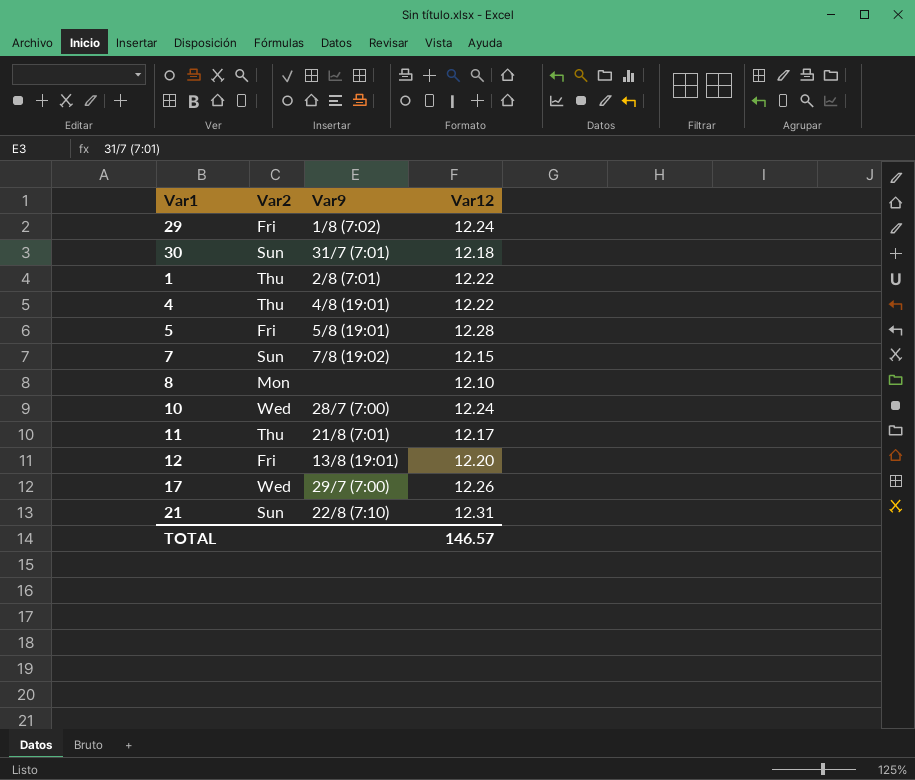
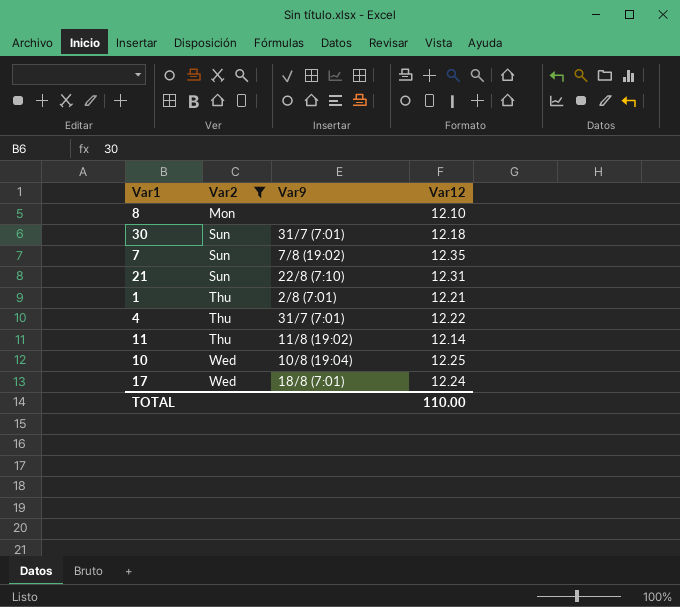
filter: none -> Var2 != Fri
row order: none -> Var2 ascending
7 | Var12: 12.15 -> 12.35
1 | Var12: 12.22 -> 12.21
4 | Var9: 4/8 (19:01) -> 31/7 (7:01)
11 | Var9: 21/8 (7:01) -> 11/8 (19:02)
11 | Var12: 12.17 -> 12.14
10 | Var9: 28/7 (7:00) -> 10/8 (19:04)
10 | Var12: 12.24 -> 12.25
17 | Var9: 29/7 (7:00) -> 18/8 (7:01)
17 | Var12: 12.26 -> 12.24
TOTAL | Var12: 146.57 -> 110.00

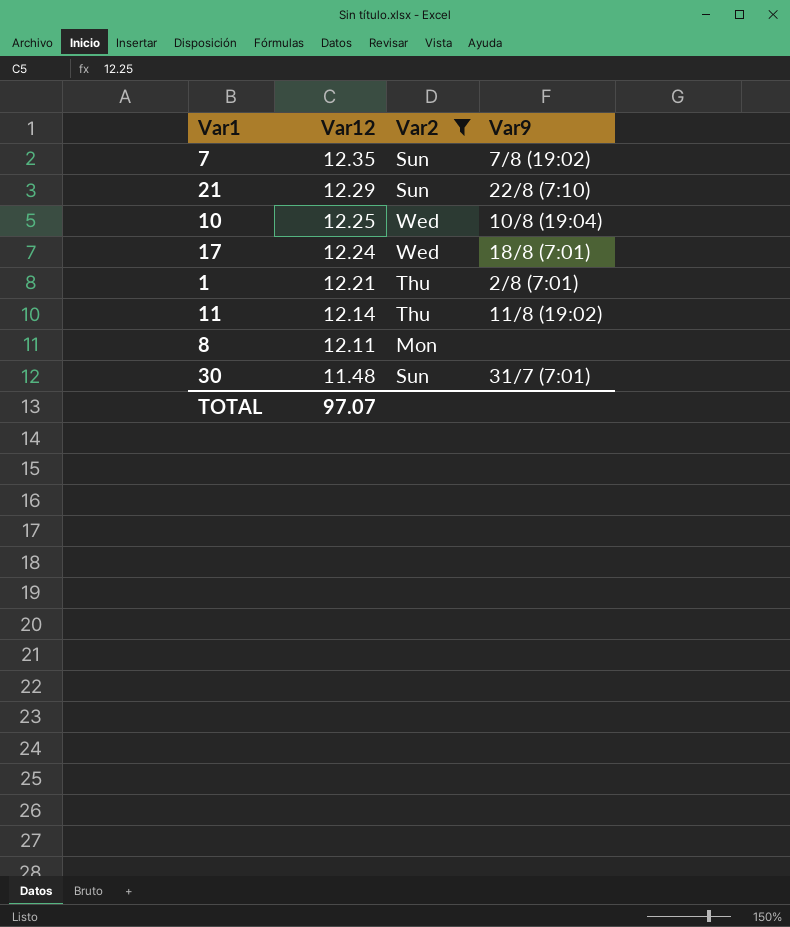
row order: Var2 ascending -> Var12 descending
column Var12 | position: 4 -> 2
row 4: Thu | 31/7 (7:01) | 12.22 -> none
21 | Var12: 12.31 -> 12.29
8 | Var12: 12.10 -> 12.11
30 | Var12: 12.18 -> 11.48
TOTAL | Var12: 110.00 -> 97.07

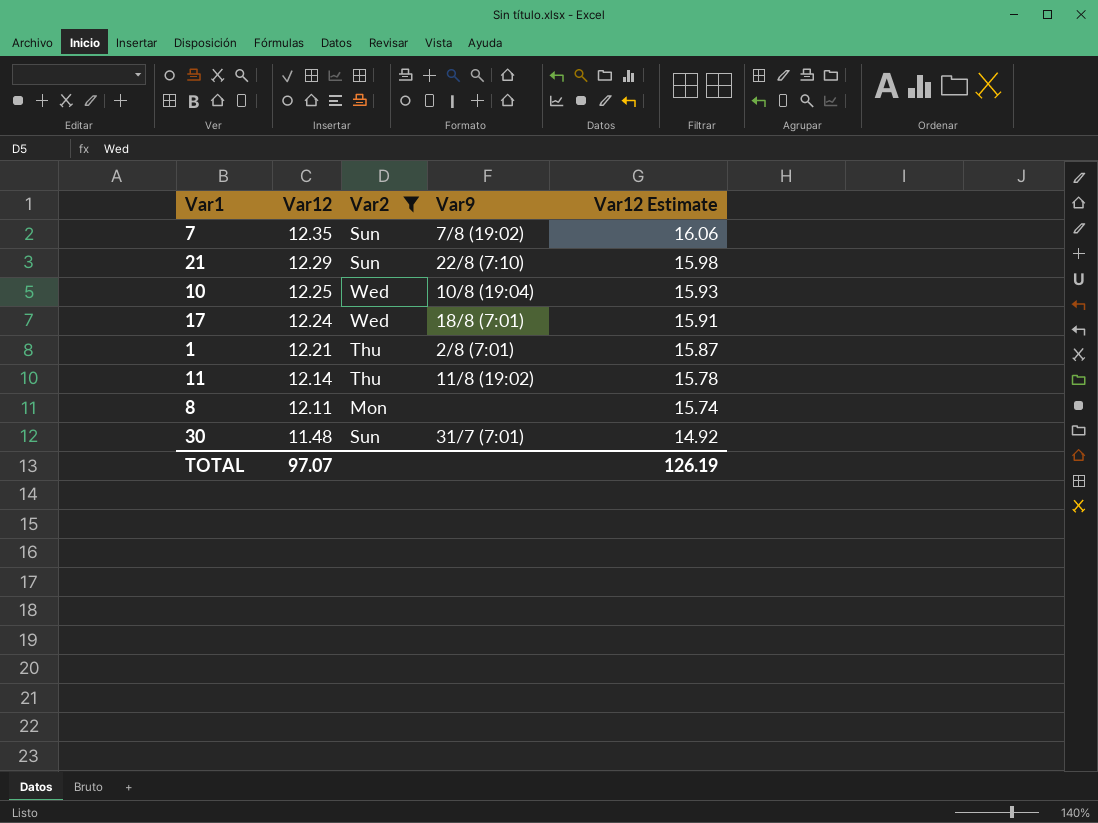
column Var12 Estimate | formula: none -> [Var12] * 1.3

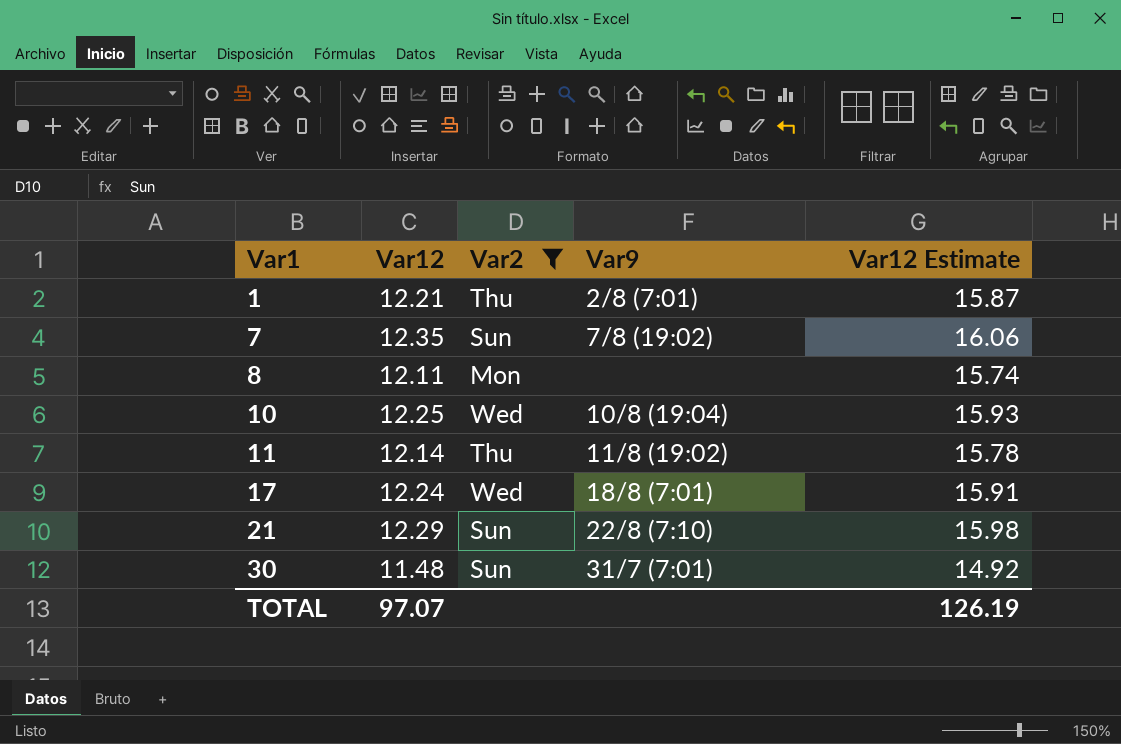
row order: Var12 descending -> Var1 ascending

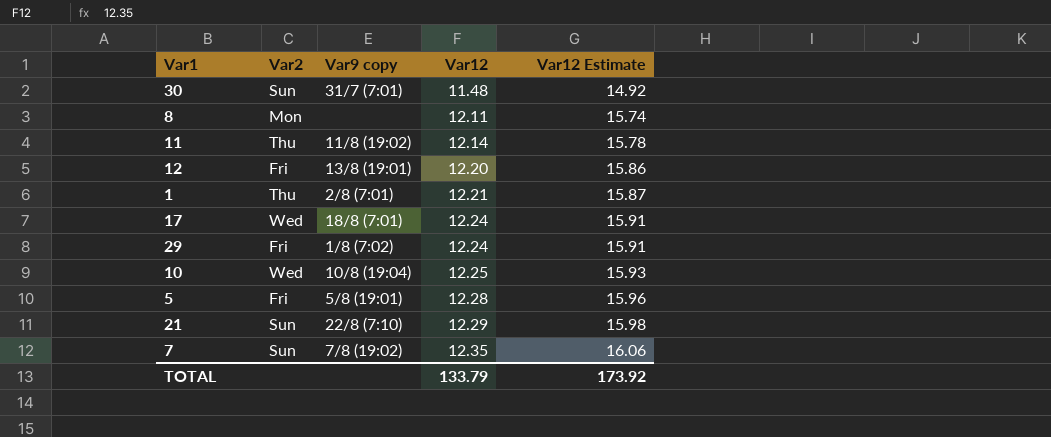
filter: Var2 != Fri -> none
row order: Var1 ascending -> Var12 ascending
column name: Var9 -> Var9 copy
column Var12 | position: 2 -> 4
TOTAL | Var12: 97.07 -> 133.79
TOTAL | Var12 Estimate: 126.19 -> 173.92

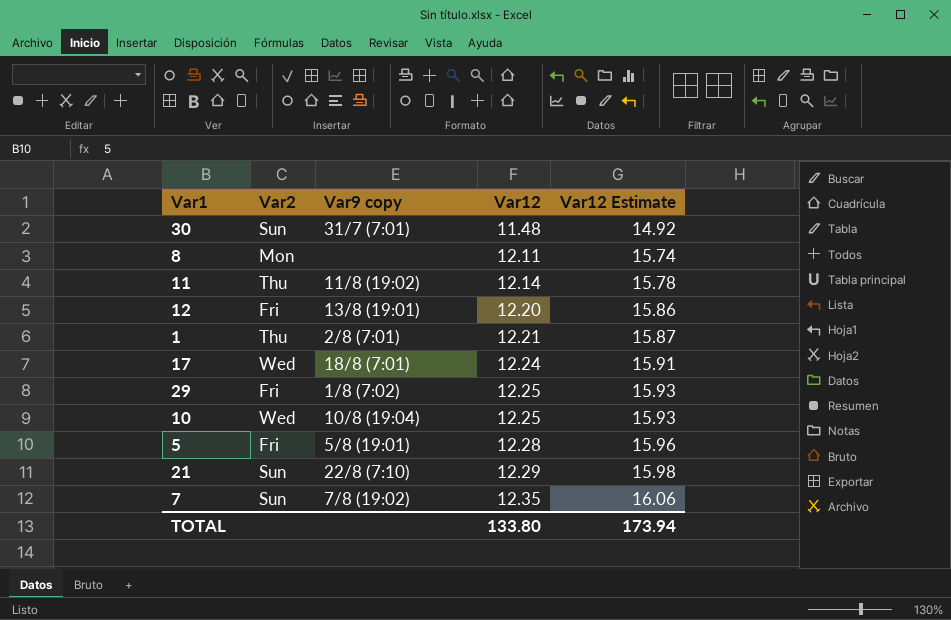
29 | Var12: 12.24 -> 12.25
29 | Var12 Estimate: 15.91 -> 15.93
TOTAL | Var12: 133.79 -> 133.80
TOTAL | Var12 Estimate: 173.92 -> 173.94

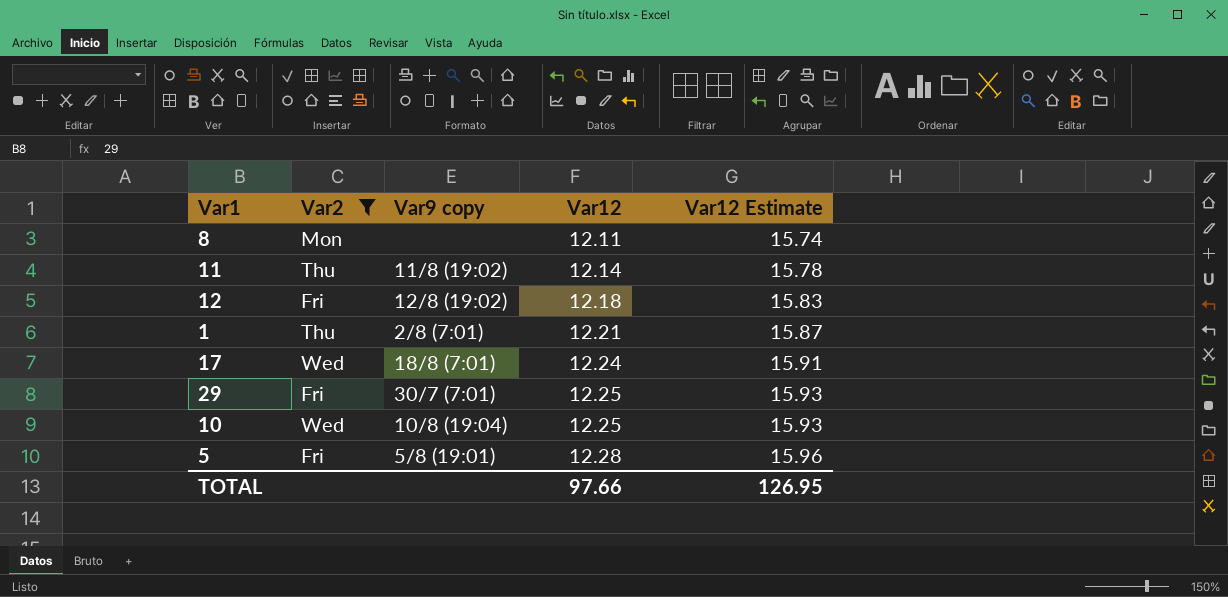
filter: none -> Var2 != Sun
12 | Var9 copy: 13/8 (19:01) -> 12/8 (19:02)
12 | Var12: 12.20 -> 12.18
12 | Var12 Estimate: 15.86 -> 15.83
29 | Var9 copy: 1/8 (7:02) -> 30/7 (7:01)
TOTAL | Var12: 133.80 -> 97.66
TOTAL | Var12 Estimate: 173.94 -> 126.95

